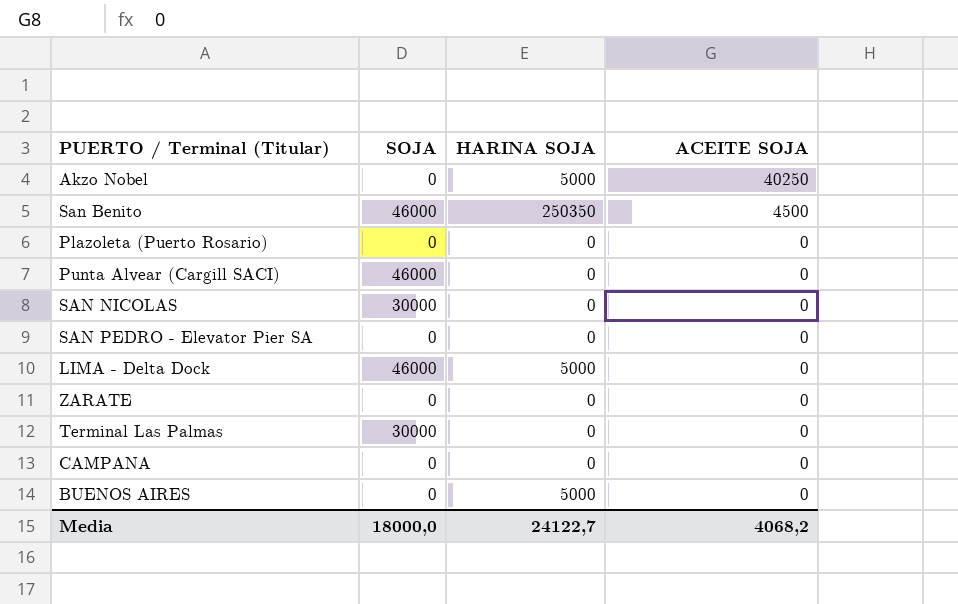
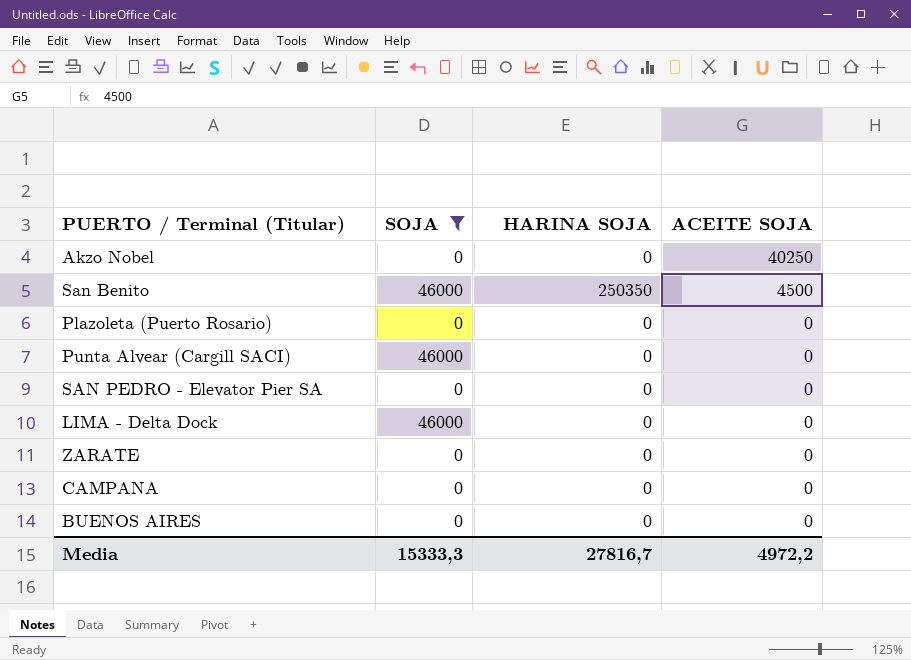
filter: none -> SOJA != 30000
Akzo Nobel | HARINA SOJA: 5000 -> 0
LIMA - Delta Dock | HARINA SOJA: 5000 -> 0
BUENOS AIRES | HARINA SOJA: 5000 -> 0
Media | SOJA: 18000,0 -> 15333,3
Media | HARINA SOJA: 24122,7 -> 27816,7
Media | ACEITE SOJA: 4068,2 -> 4972,2

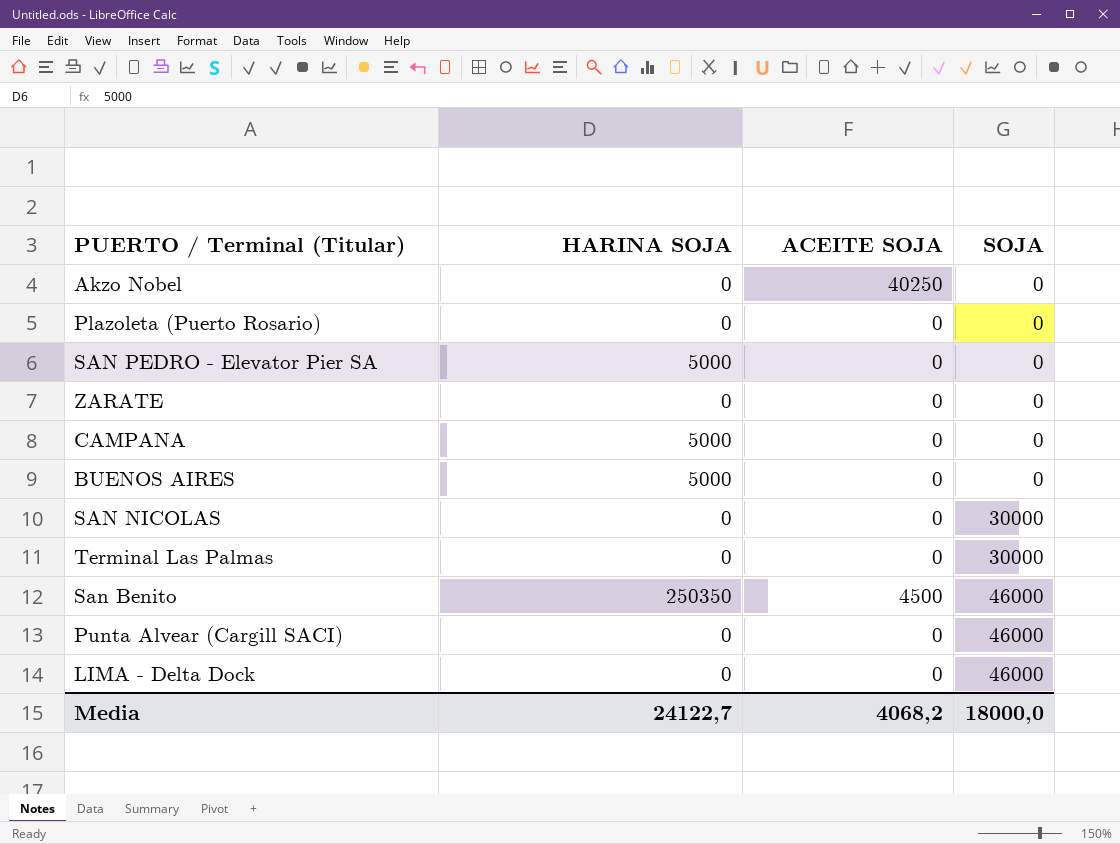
filter: SOJA != 30000 -> none
row order: ACEITE SOJA descending -> SOJA ascending
column SOJA | position: 2 -> 4
SAN PEDRO - Elevator Pier SA | HARINA SOJA: 0 -> 5000
CAMPANA | HARINA SOJA: 0 -> 5000
BUENOS AIRES | HARINA SOJA: 0 -> 5000
Media | HARINA SOJA: 27816,7 -> 24122,7
Media | ACEITE SOJA: 4972,2 -> 4068,2
Media | SOJA: 15333,3 -> 18000,0

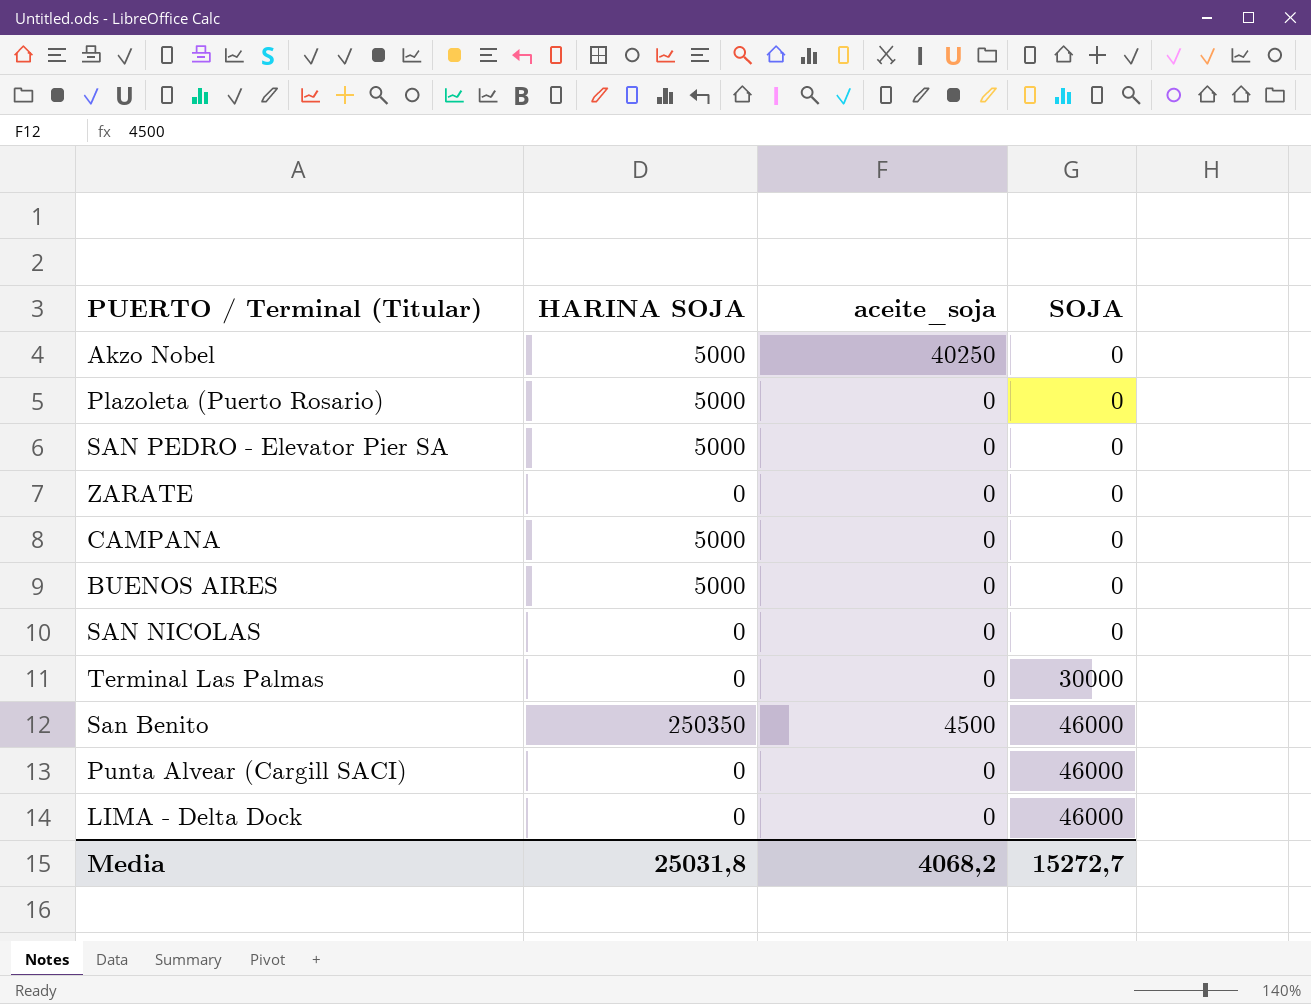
column name: ACEITE SOJA -> aceite_soja
Akzo Nobel | HARINA SOJA: 0 -> 5000
Plazoleta (Puerto Rosario) | HARINA SOJA: 0 -> 5000
SAN NICOLAS | SOJA: 30000 -> 0
Media | HARINA SOJA: 24122,7 -> 25031,8
Media | SOJA: 18000,0 -> 15272,7

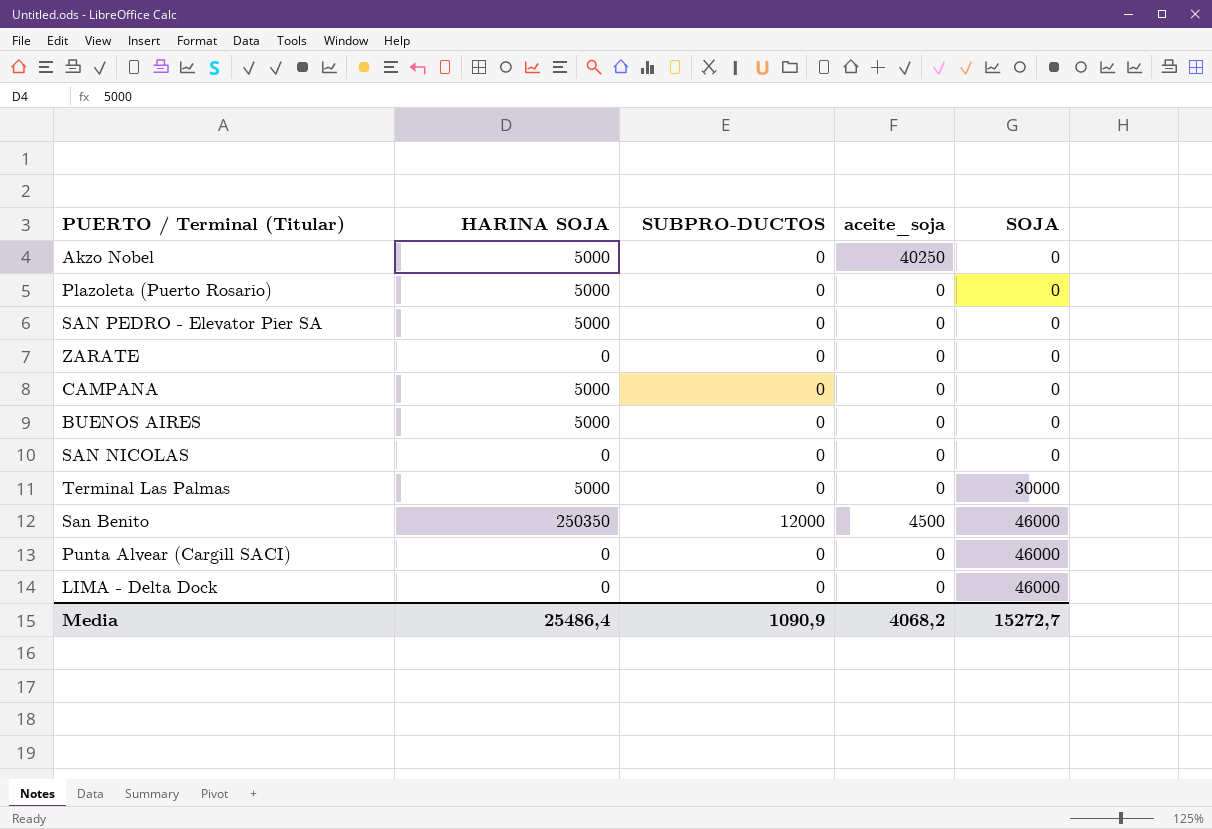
column SUBPRO-DUCTOS | position: none -> 3
Terminal Las Palmas | HARINA SOJA: 0 -> 5000
Media | HARINA SOJA: 25031,8 -> 25486,4

